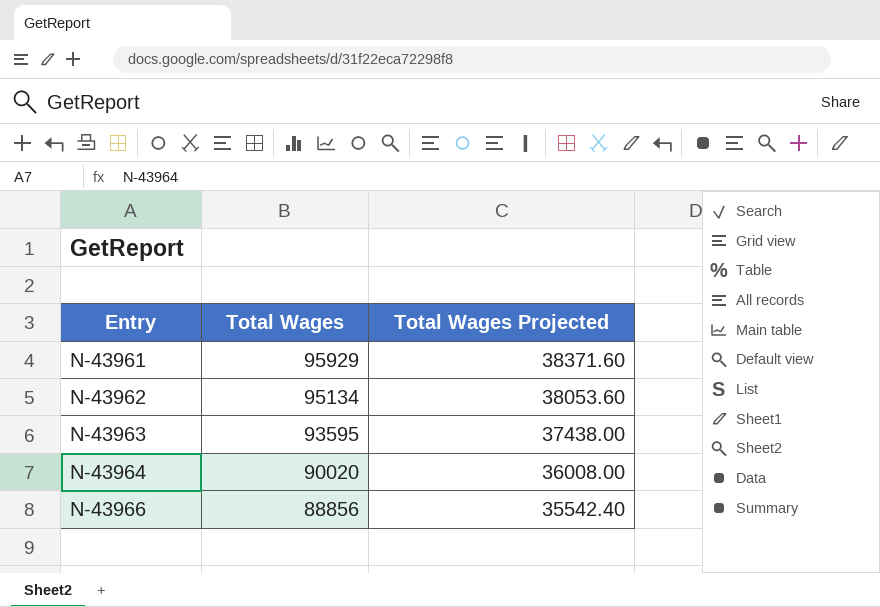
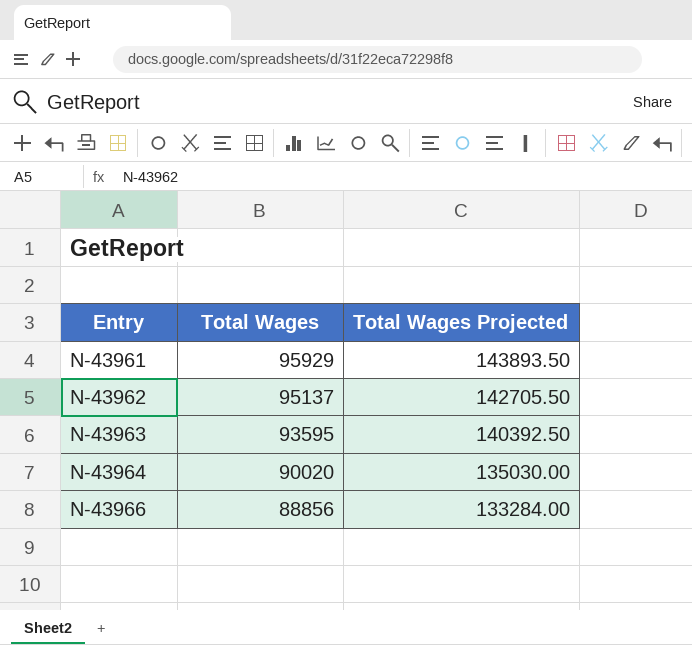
column Total Wages Projected | formula: [Total Wages] * 0.4 -> [Total Wages] * 1.5
N-43962 | Total Wages: 95134 -> 95137

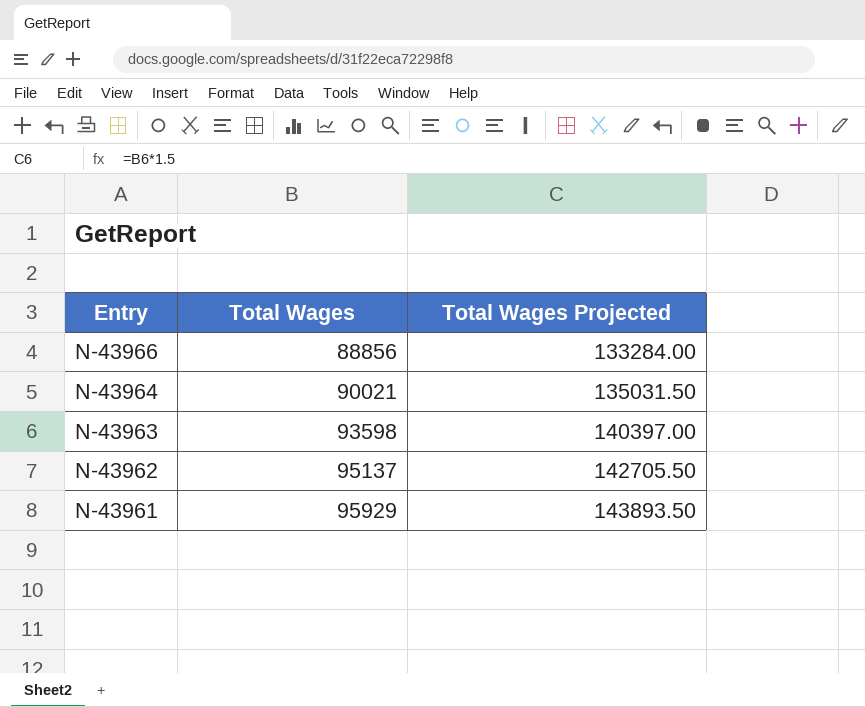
row order: Entry ascending -> Entry descending
N-43964 | Total Wages: 90020 -> 90021
N-43964 | Total Wages Projected: 135030.00 -> 135031.50
N-43963 | Total Wages: 93595 -> 93598
N-43963 | Total Wages Projected: 140392.50 -> 140397.00

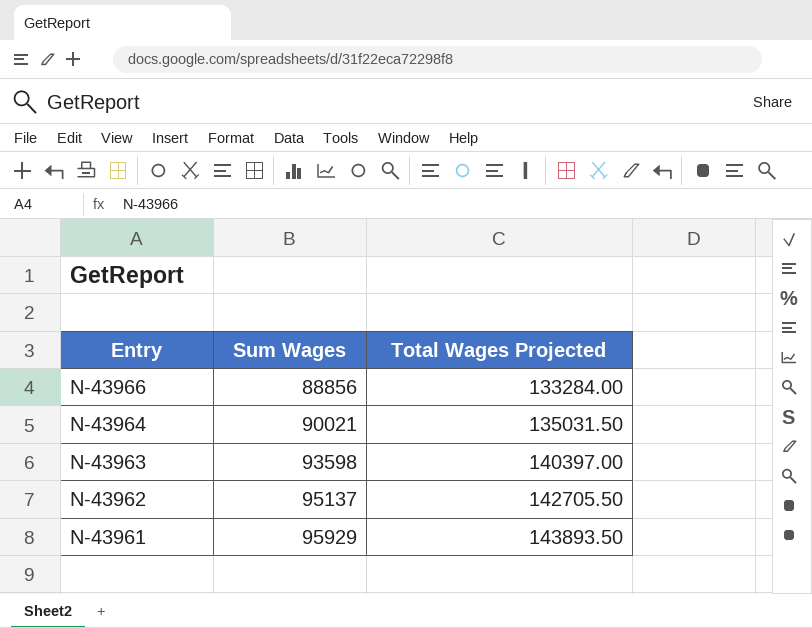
column name: Total Wages -> Sum Wages

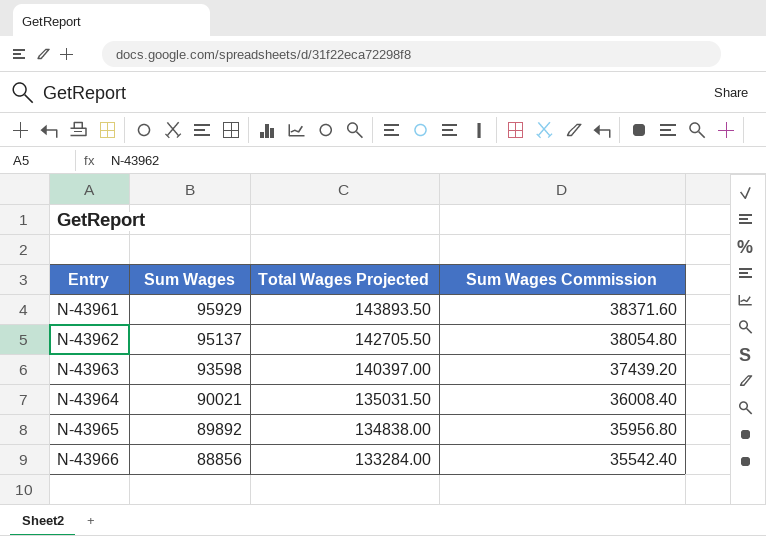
row order: Entry descending -> Entry ascending
column Sum Wages Commission | formula: none -> [Sum Wages] * 0.4
row N-43965: none -> 89892 | 134838.00 | 35956.80

